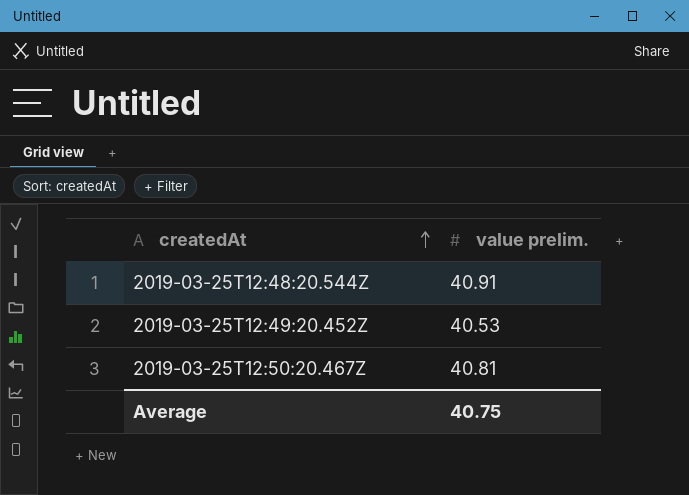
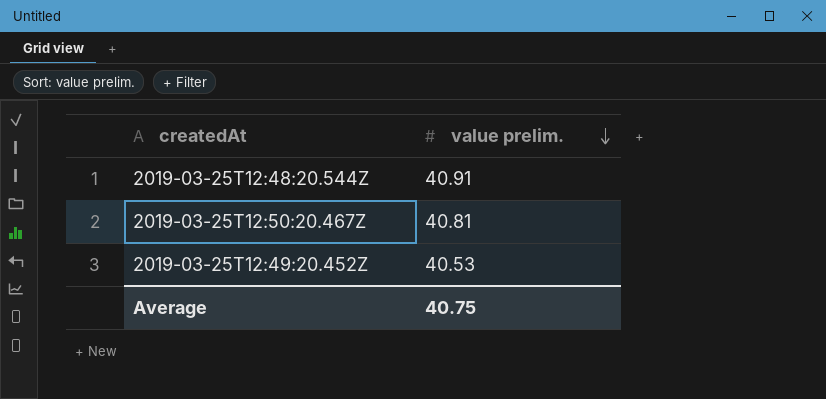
row order: createdAt ascending -> value prelim. descending

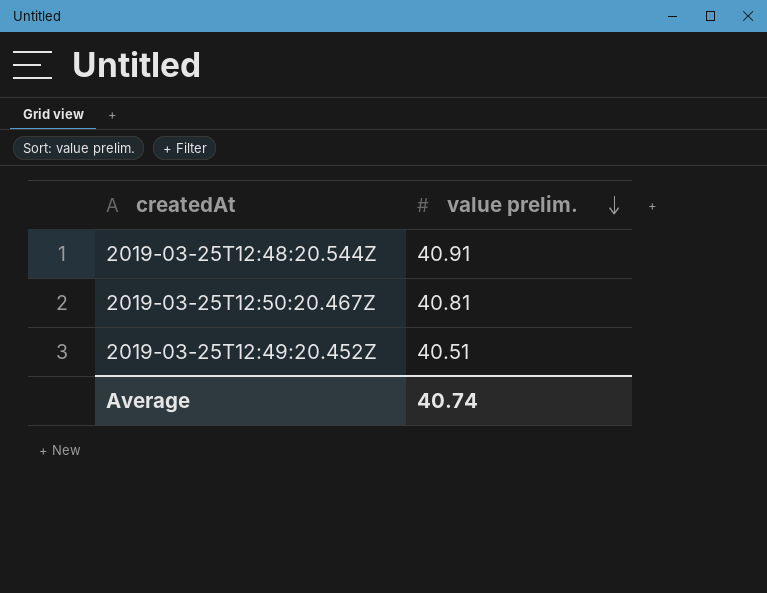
2019-03-25T12:49:20.452Z | value prelim.: 40.53 -> 40.51
Average | value prelim.: 40.75 -> 40.74

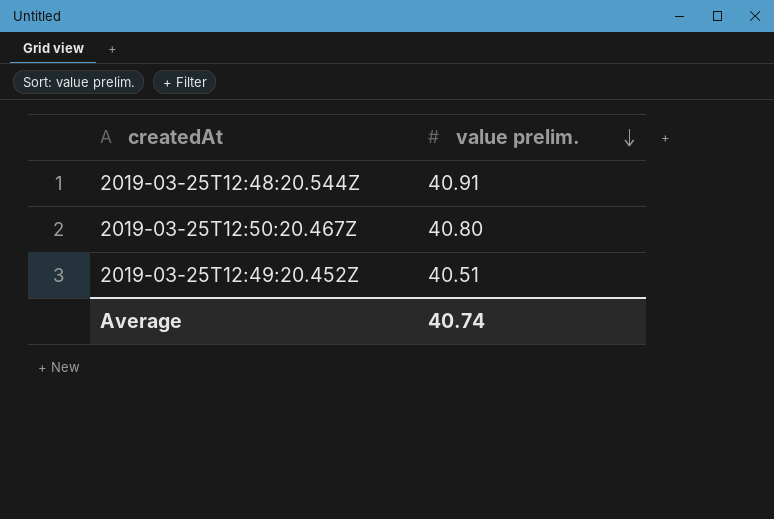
2019-03-25T12:50:20.467Z | value prelim.: 40.81 -> 40.80

